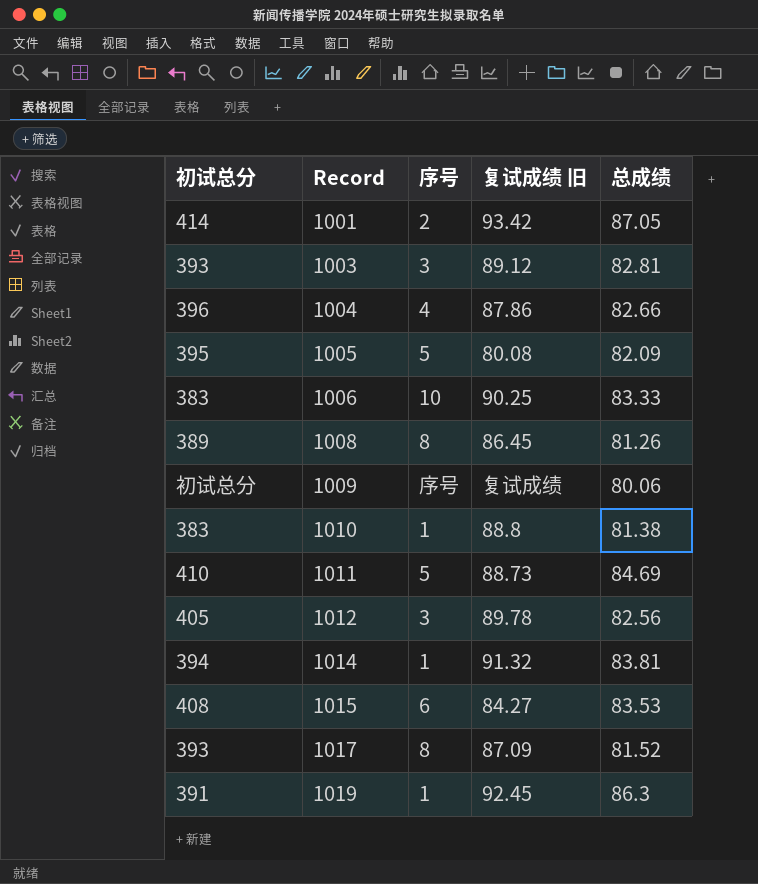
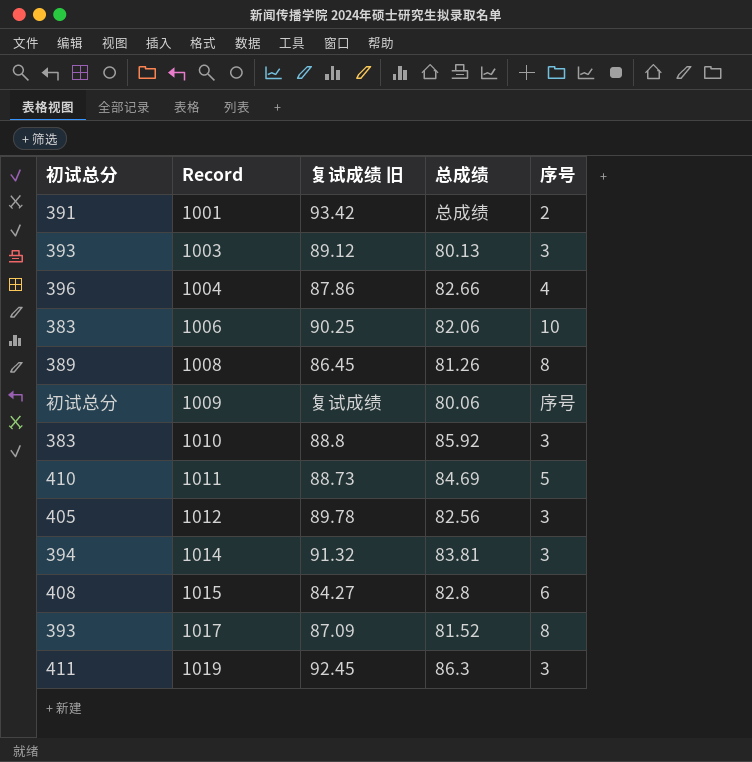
column 序号 | position: 3 -> 5
row 1005: 395 | 5 | 80.08 | 82.09 -> none
1001 | 初试总分: 414 -> 391
1001 | 总成绩: 87.05 -> 总成绩
1003 | 总成绩: 82.81 -> 80.13
1006 | 总成绩: 83.33 -> 82.06
1010 | 总成绩: 81.38 -> 85.92
1010 | 序号: 1 -> 3
1014 | 序号: 1 -> 3
1015 | 总成绩: 83.53 -> 82.8
1019 | 初试总分: 391 -> 411
1019 | 序号: 1 -> 3

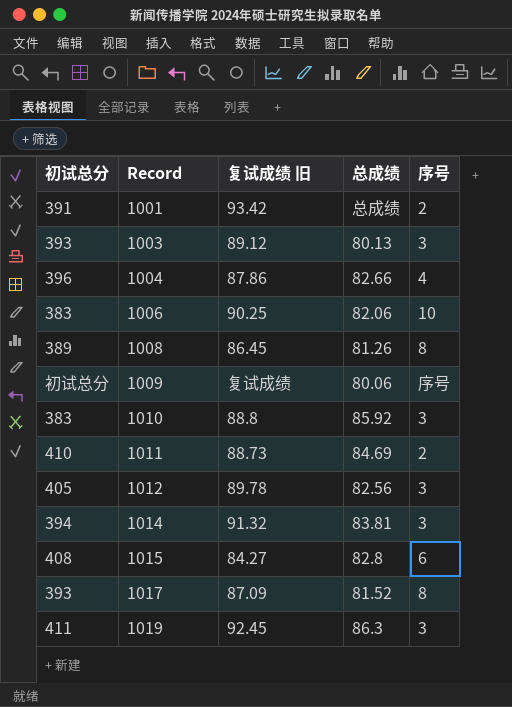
1011 | 序号: 5 -> 2

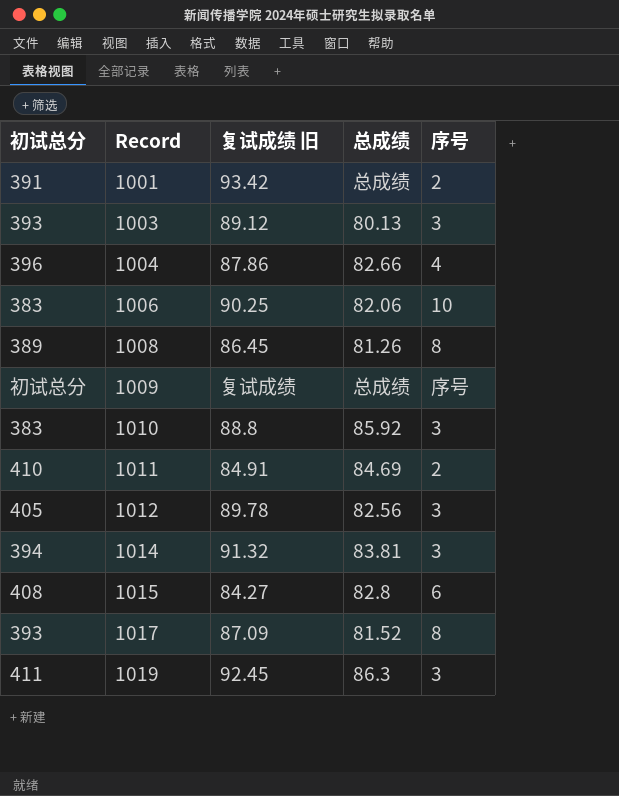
1009 | 总成绩: 80.06 -> 总成绩
1011 | 复试成绩 旧: 88.73 -> 84.91

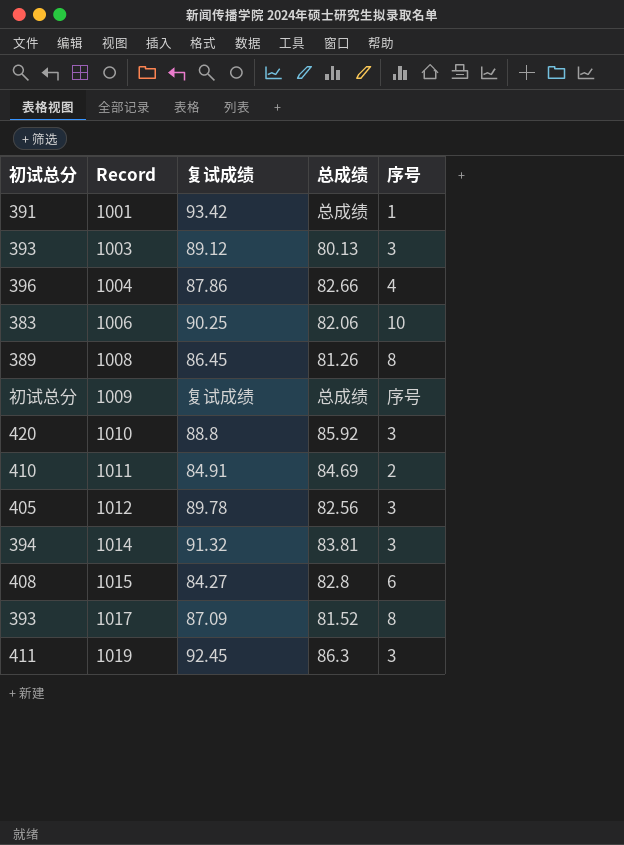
column name: 复试成绩 旧 -> 复试成绩
1001 | 序号: 2 -> 1
1010 | 初试总分: 383 -> 420

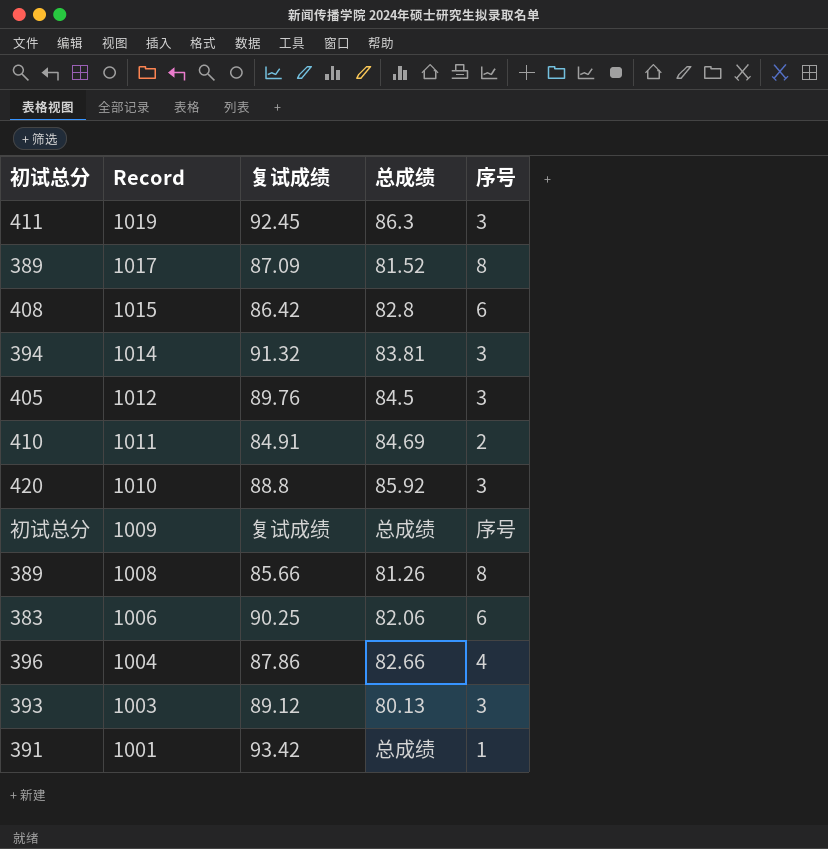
row order: Record ascending -> Record descending
1017 | 初试总分: 393 -> 389
1015 | 复试成绩: 84.27 -> 86.42
1012 | 复试成绩: 89.78 -> 89.76
1012 | 总成绩: 82.56 -> 84.5
1008 | 复试成绩: 86.45 -> 85.66
1006 | 序号: 10 -> 6

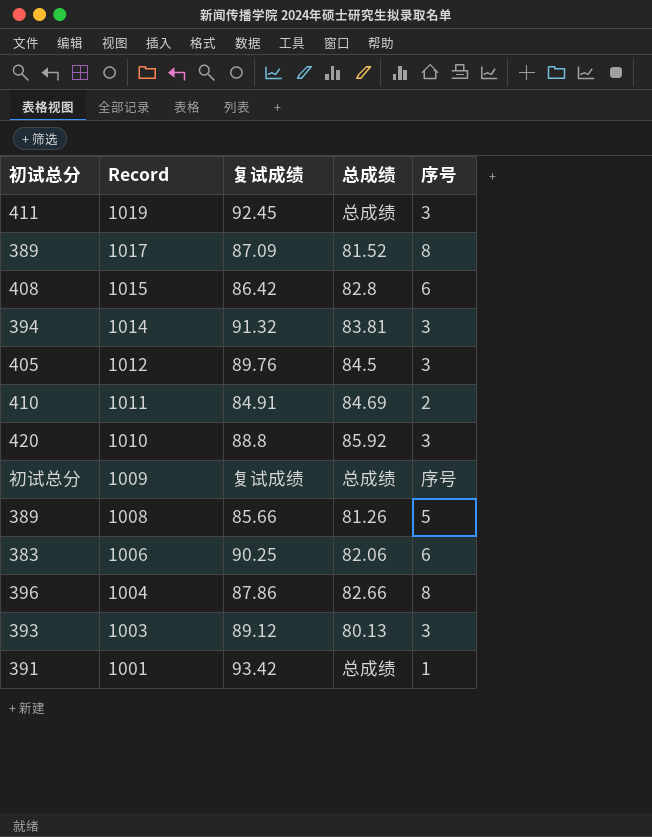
1019 | 总成绩: 86.3 -> 总成绩
1008 | 序号: 8 -> 5
1004 | 序号: 4 -> 8

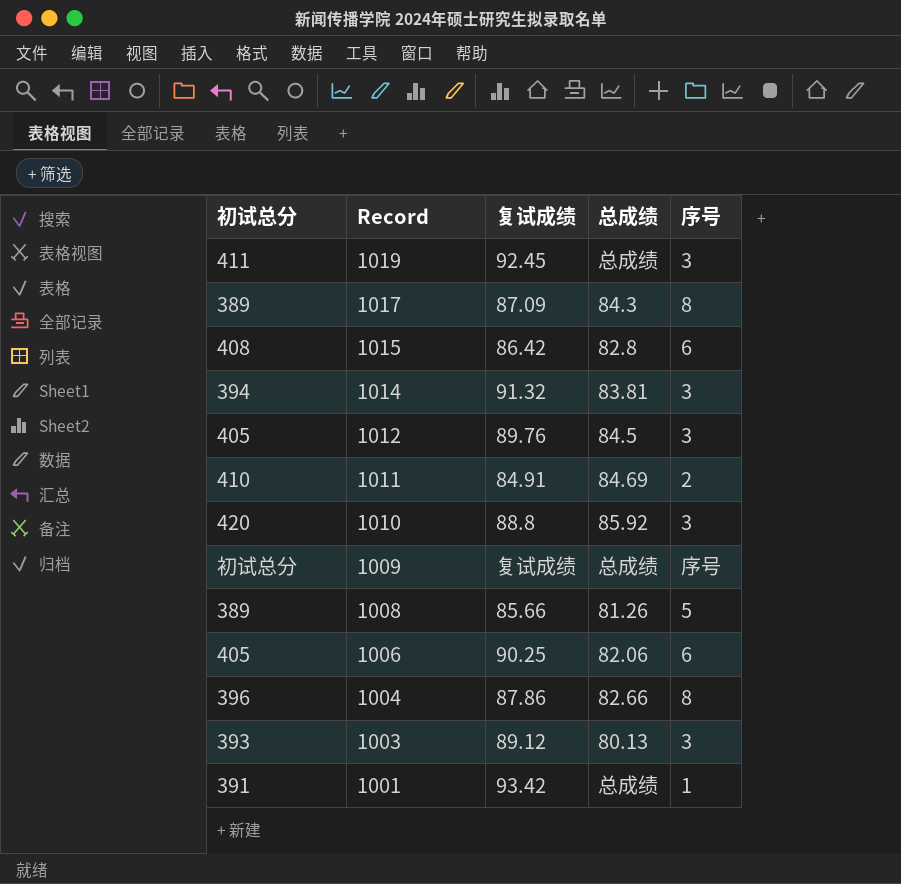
1017 | 总成绩: 81.52 -> 84.3
1006 | 初试总分: 383 -> 405

